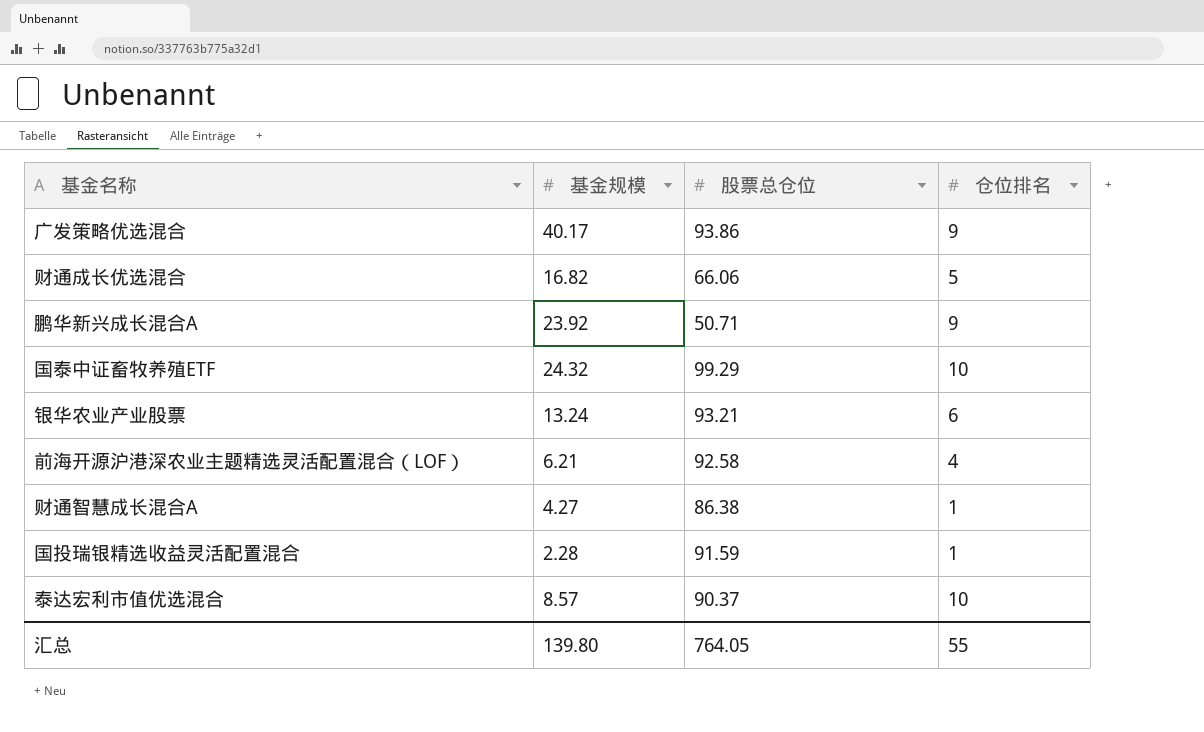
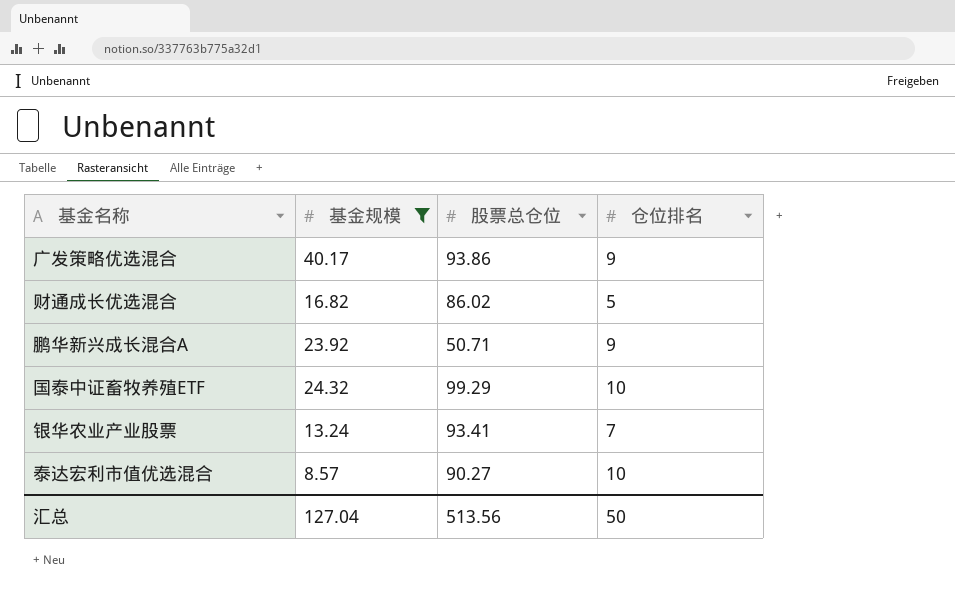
filter: none -> 基金规模 >= 8.57
财通成长优选混合 | 股票总仓位: 66.06 -> 86.02
银华农业产业股票 | 股票总仓位: 93.21 -> 93.41
银华农业产业股票 | 仓位排名: 6 -> 7
泰达宏利市值优选混合 | 股票总仓位: 90.37 -> 90.27
汇总 | 基金规模: 139.80 -> 127.04
汇总 | 股票总仓位: 764.05 -> 513.56
汇总 | 仓位排名: 55 -> 50

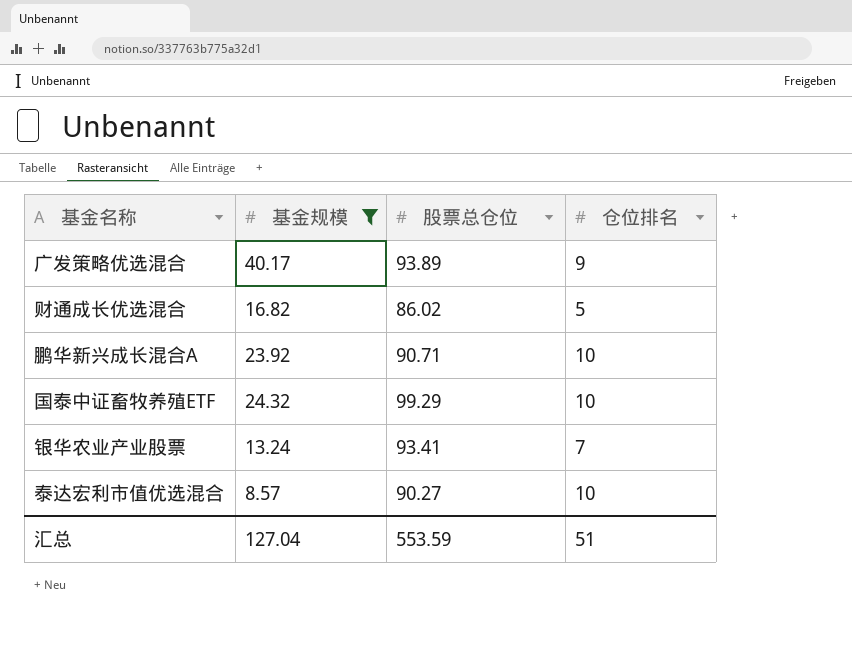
广发策略优选混合 | 股票总仓位: 93.86 -> 93.89
鹏华新兴成长混合A | 股票总仓位: 50.71 -> 90.71
鹏华新兴成长混合A | 仓位排名: 9 -> 10
汇总 | 股票总仓位: 513.56 -> 553.59
汇总 | 仓位排名: 50 -> 51

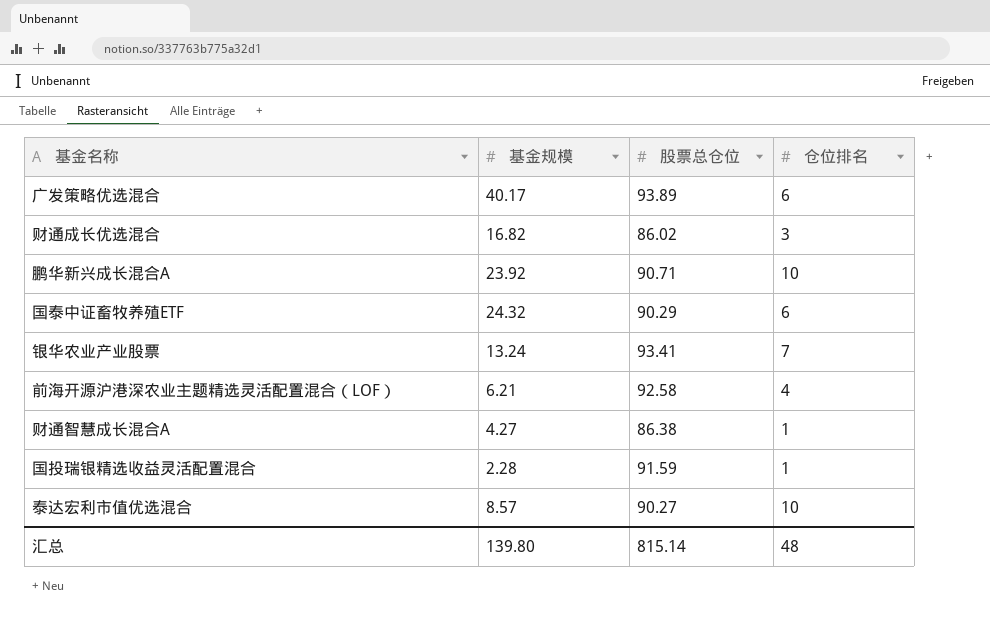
filter: 基金规模 >= 8.57 -> none
广发策略优选混合 | 仓位排名: 9 -> 6
财通成长优选混合 | 仓位排名: 5 -> 3
国泰中证畜牧养殖ETF | 股票总仓位: 99.29 -> 90.29
国泰中证畜牧养殖ETF | 仓位排名: 10 -> 6
汇总 | 基金规模: 127.04 -> 139.80
汇总 | 股票总仓位: 553.59 -> 815.14
汇总 | 仓位排名: 51 -> 48

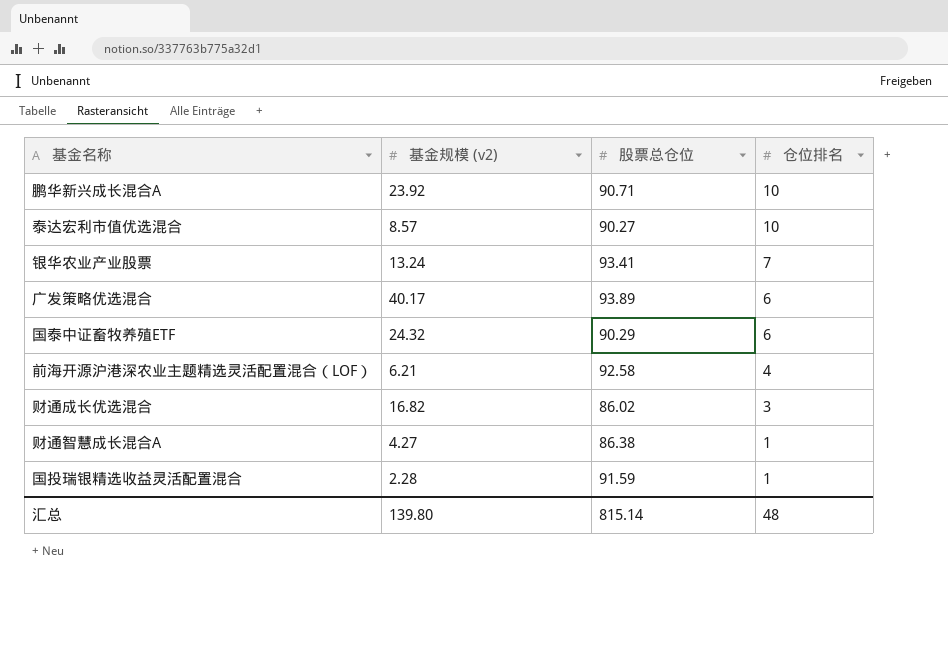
row order: none -> 仓位排名 descending
column name: 基金规模 -> 基金规模 (v2)

